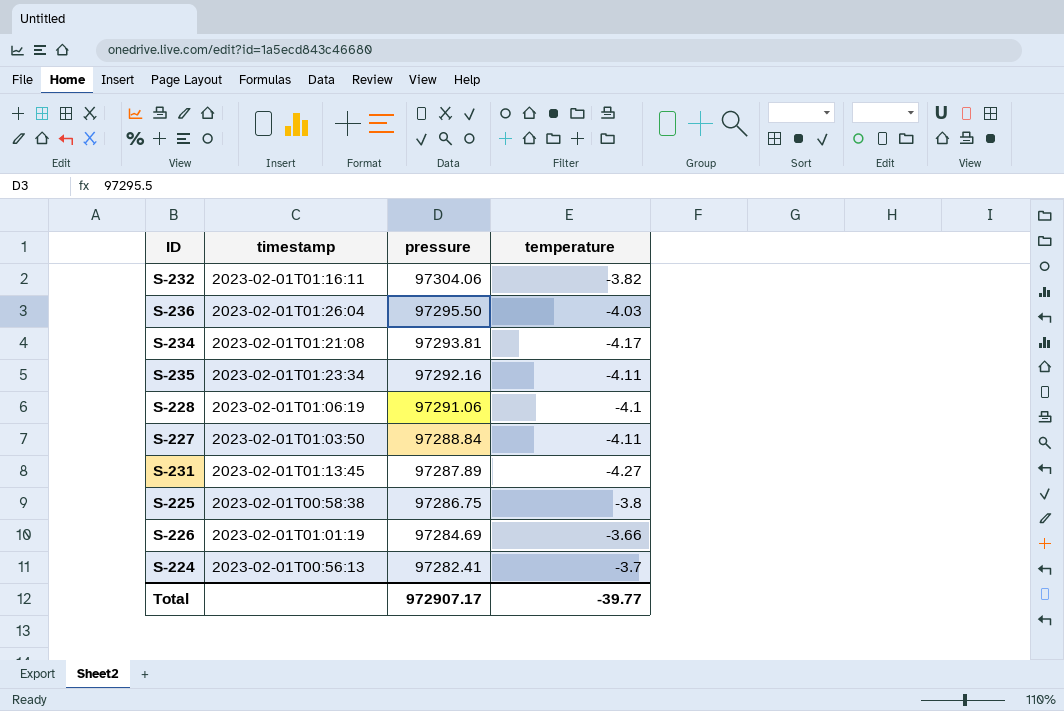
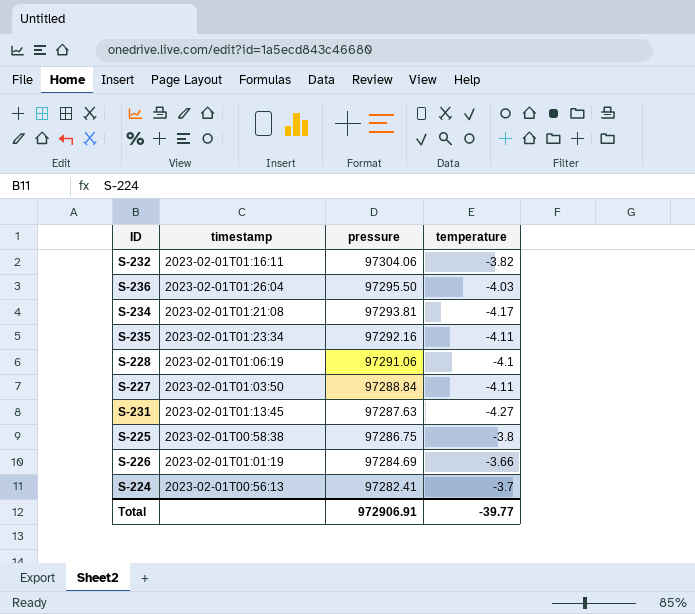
S-231 | pressure: 97287.89 -> 97287.63
Total | pressure: 972907.17 -> 972906.91

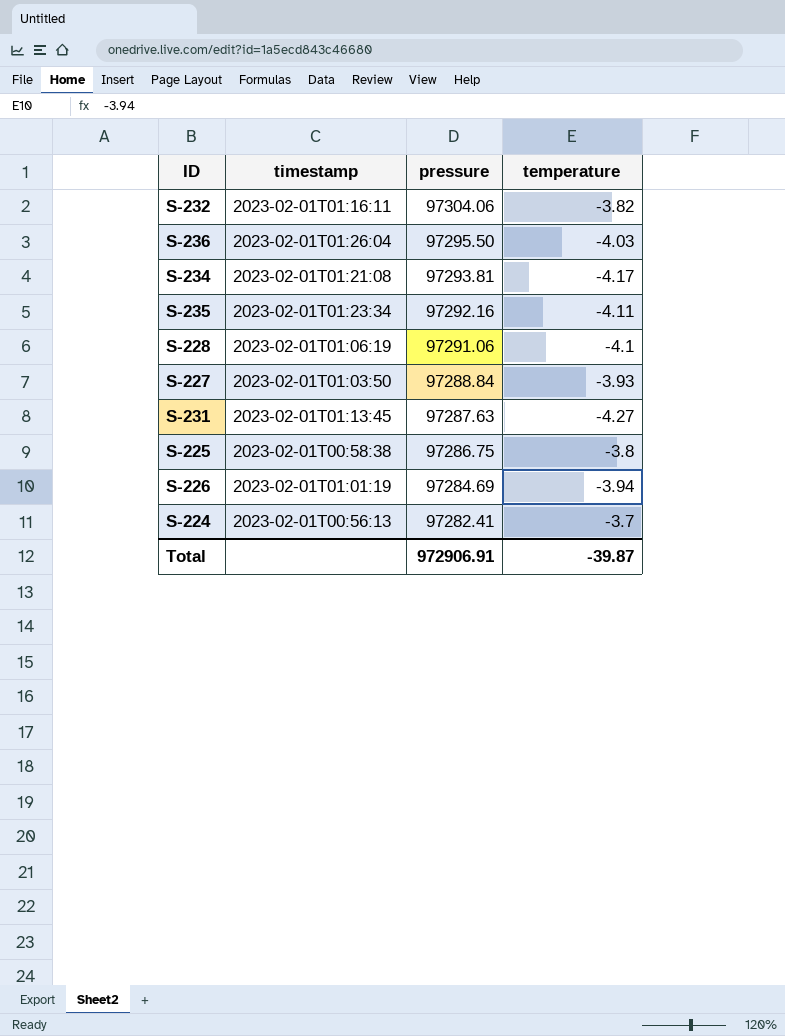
S-227 | temperature: -4.11 -> -3.93
S-226 | temperature: -3.66 -> -3.94
Total | temperature: -39.77 -> -39.87

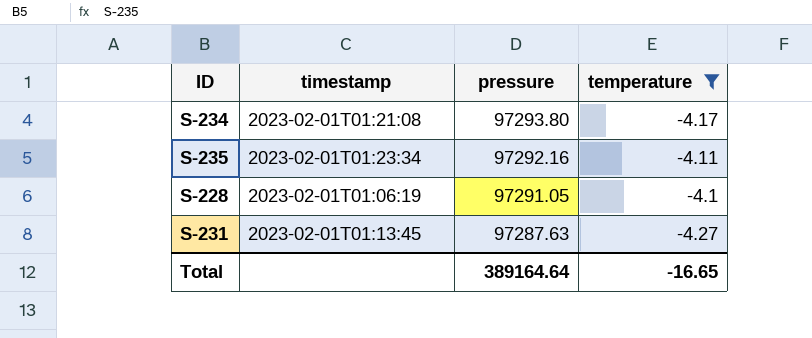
filter: none -> temperature <= -4.1
S-234 | pressure: 97293.81 -> 97293.80
S-228 | pressure: 97291.06 -> 97291.05
Total | pressure: 972906.91 -> 389164.64
Total | temperature: -39.87 -> -16.65

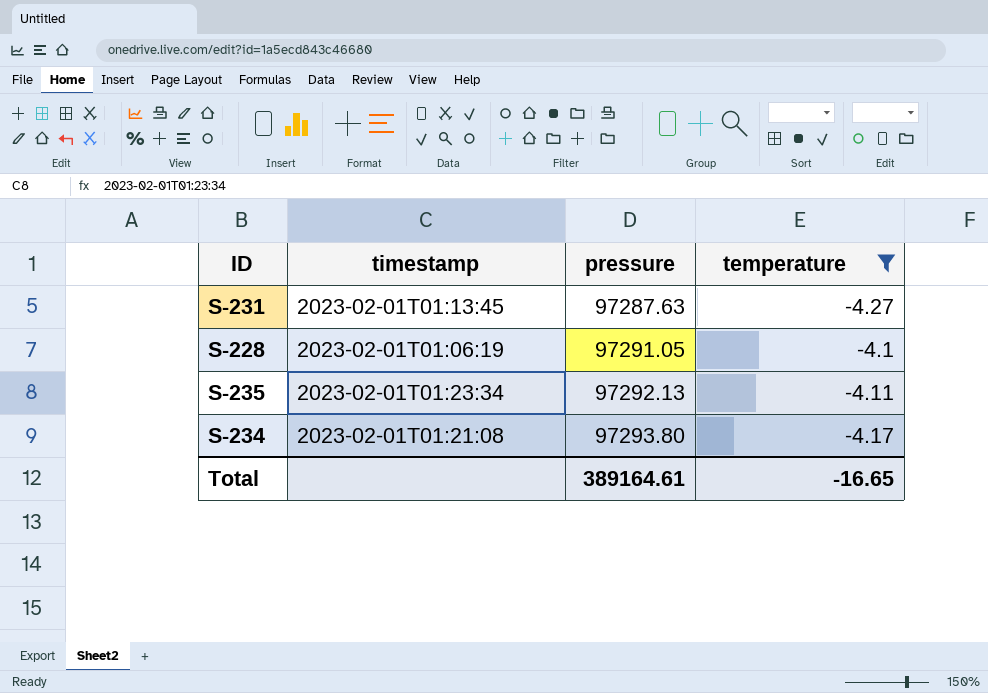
row order: pressure descending -> pressure ascending
S-235 | pressure: 97292.16 -> 97292.13
Total | pressure: 389164.64 -> 389164.61

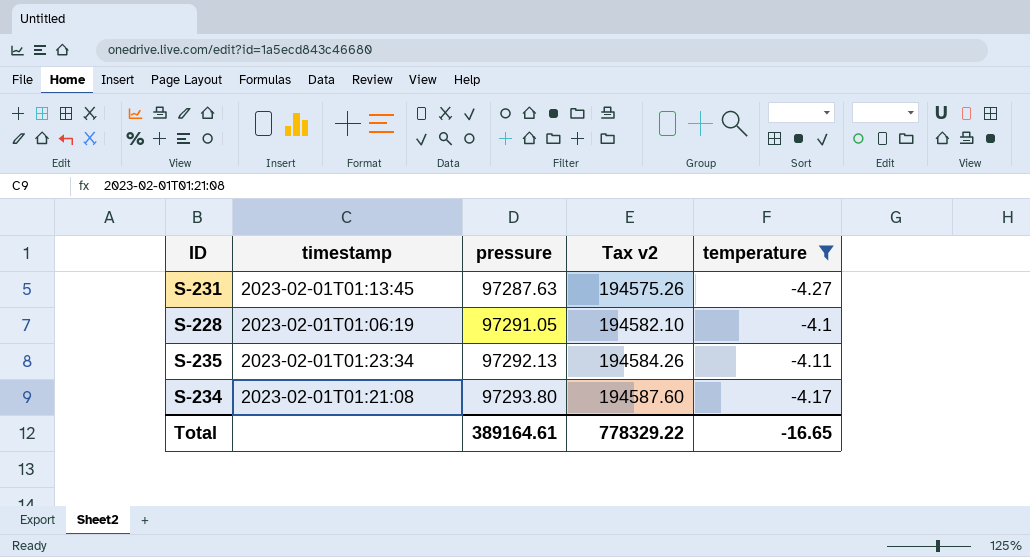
column Tax v2 | formula: none -> [pressure] * 2

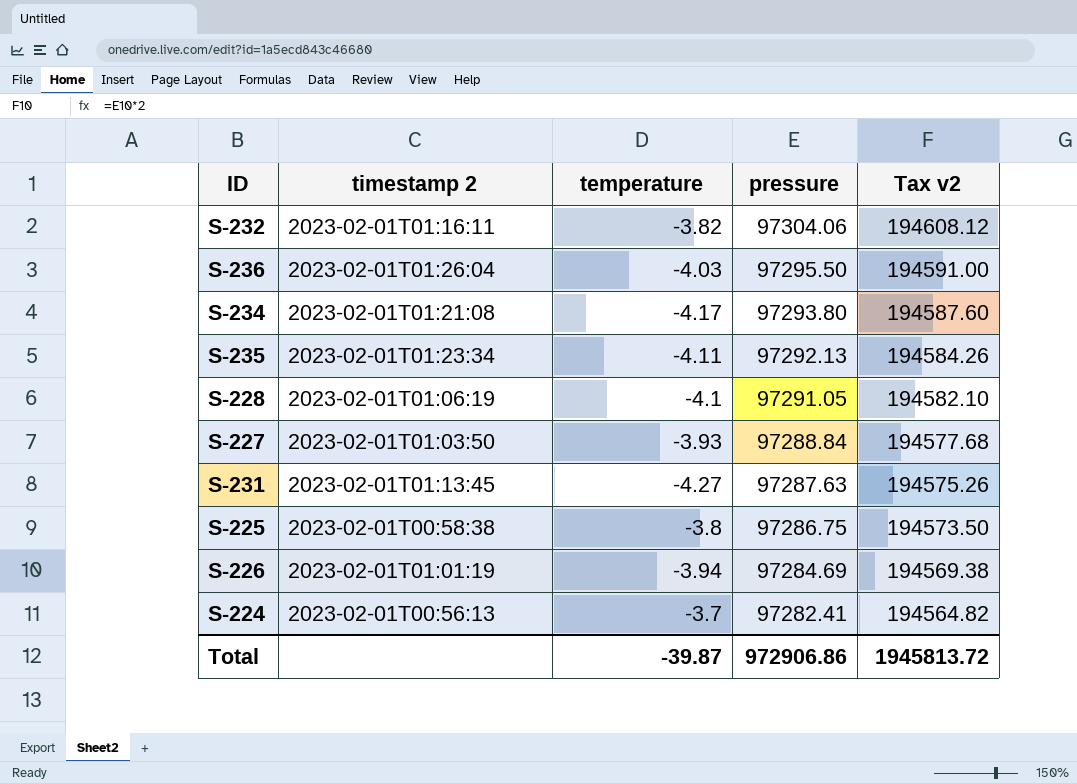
filter: temperature <= -4.1 -> none
row order: pressure ascending -> pressure descending
column name: timestamp -> timestamp 2
column temperature | position: 5 -> 3
Total | temperature: -16.65 -> -39.87
Total | pressure: 389164.61 -> 972906.86
Total | Tax v2: 778329.22 -> 1945813.72

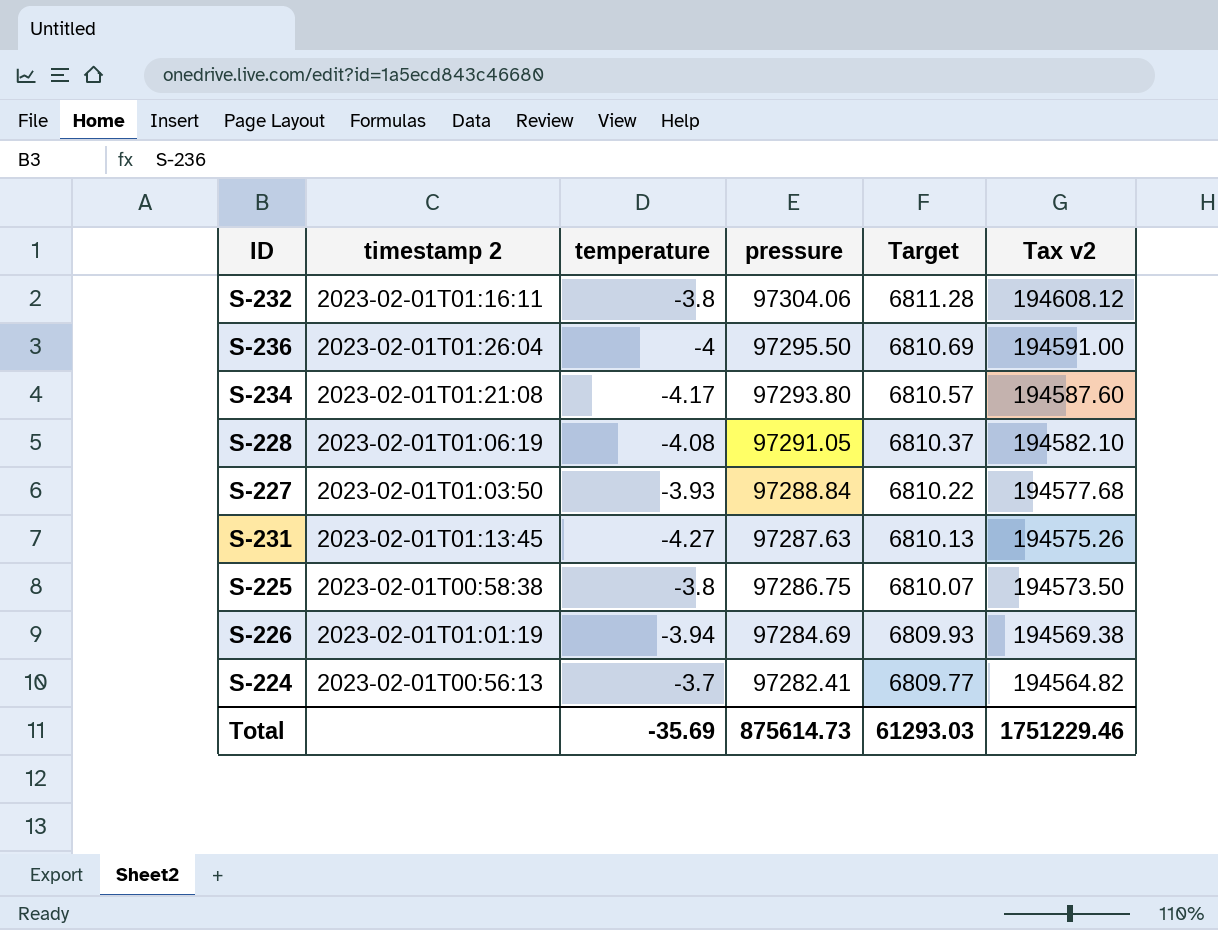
column Target | formula: none -> [pressure] * 0.07
row S-235: 2023-02-01T01:23:34 | -4.11 | 97292.13 | 194584.26 -> none
S-232 | temperature: -3.82 -> -3.8
S-236 | temperature: -4.03 -> -4
S-228 | temperature: -4.1 -> -4.08
Total | temperature: -39.87 -> -35.69
Total | pressure: 972906.86 -> 875614.73
Total | Tax v2: 1945813.72 -> 1751229.46

